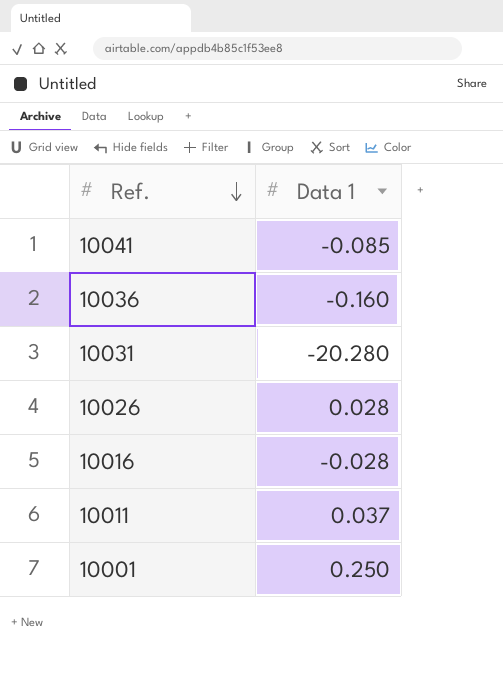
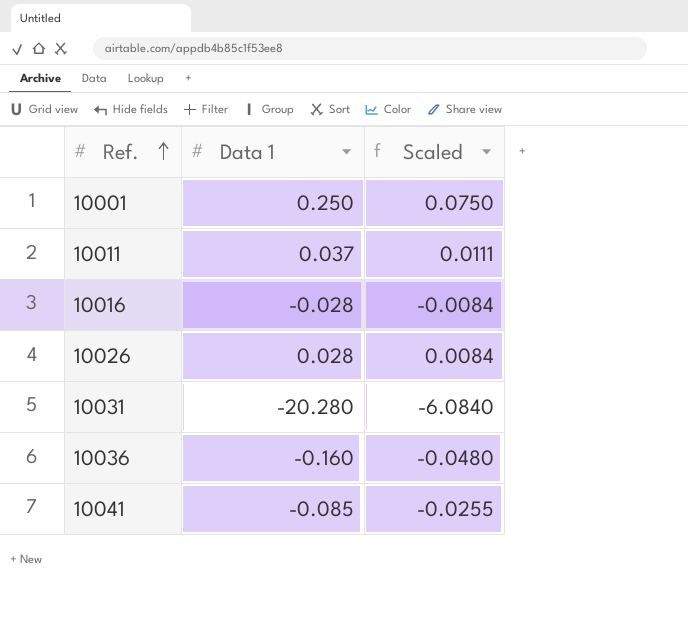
row order: Ref. descending -> Ref. ascending
column Scaled | formula: none -> [Data 1] * 0.3

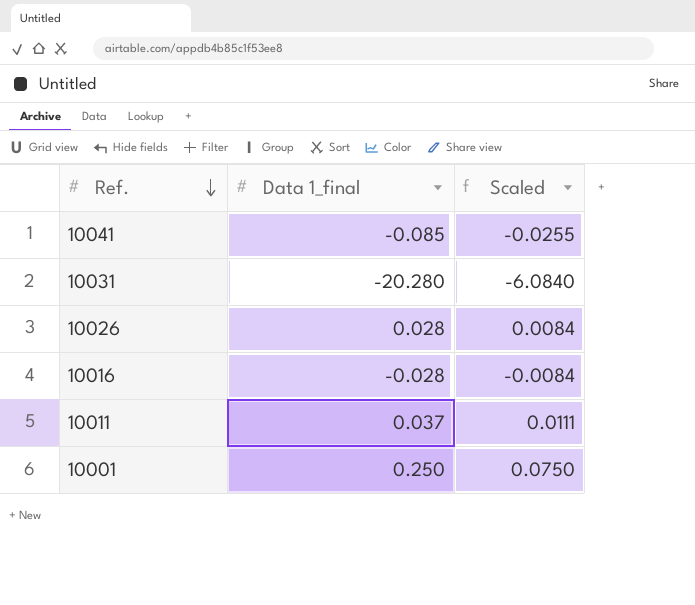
row order: Ref. ascending -> Ref. descending
column name: Data 1 -> Data 1_final
row 10036: -0.160 | -0.0480 -> none

